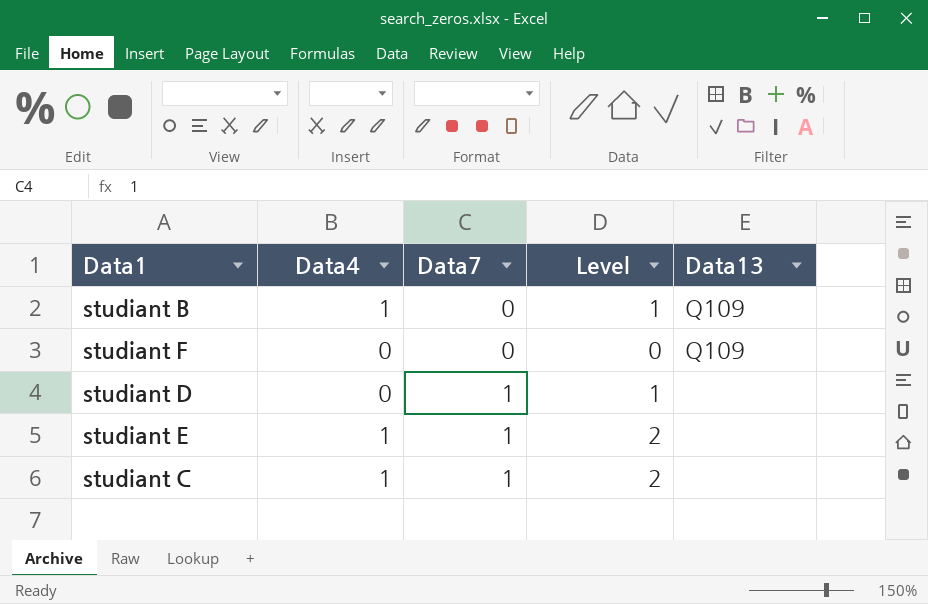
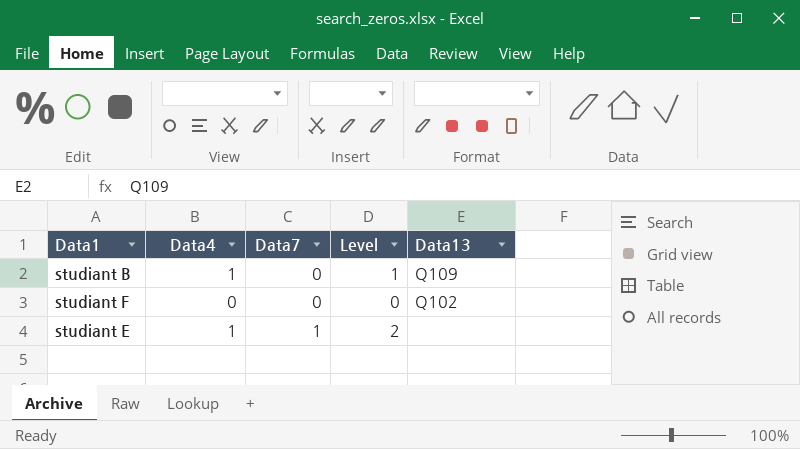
row studiant D: 0 | 1 | 1 | none -> none
row studiant C: 1 | 1 | 2 | none -> none
studiant F | Data13: Q109 -> Q102

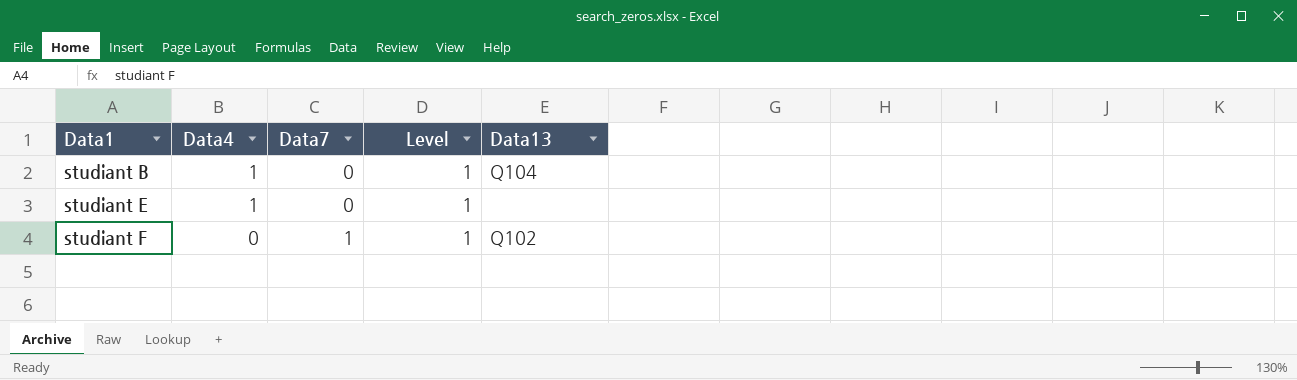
row order: Data7 ascending -> Data1 ascending
studiant B | Data13: Q109 -> Q104
studiant E | Data7: 1 -> 0
studiant E | Level: 2 -> 1
studiant F | Data7: 0 -> 1
studiant F | Level: 0 -> 1

